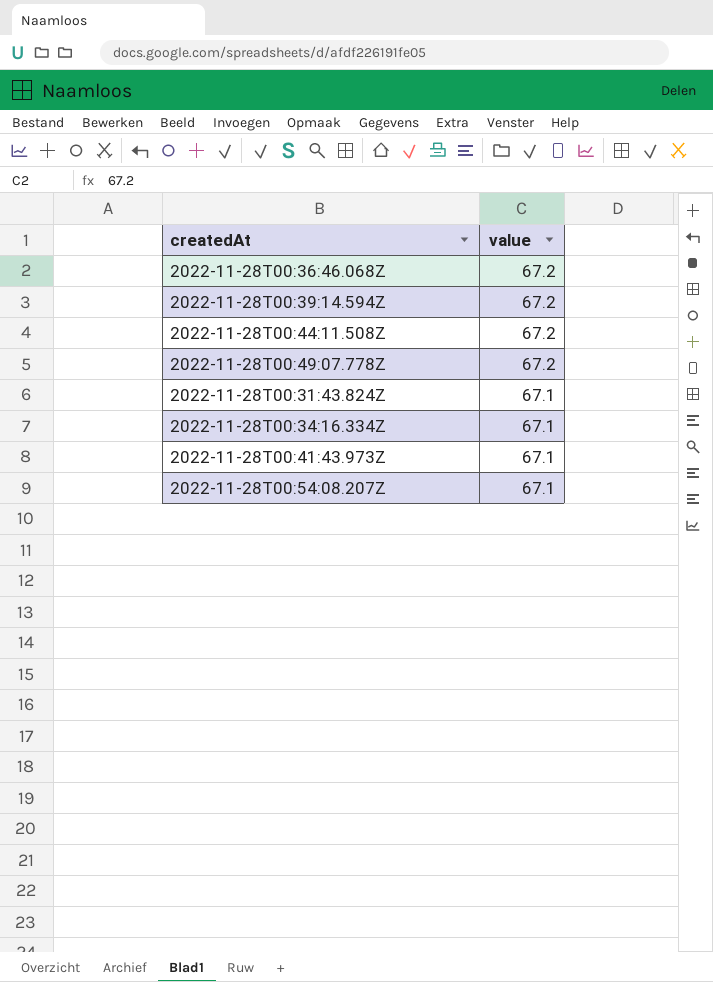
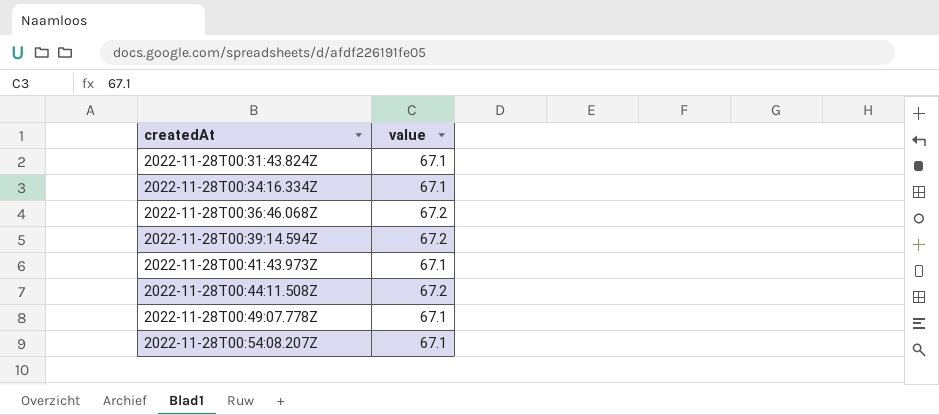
row order: value descending -> createdAt ascending
2022-11-28T00:49:07.778Z | value: 67.2 -> 67.1

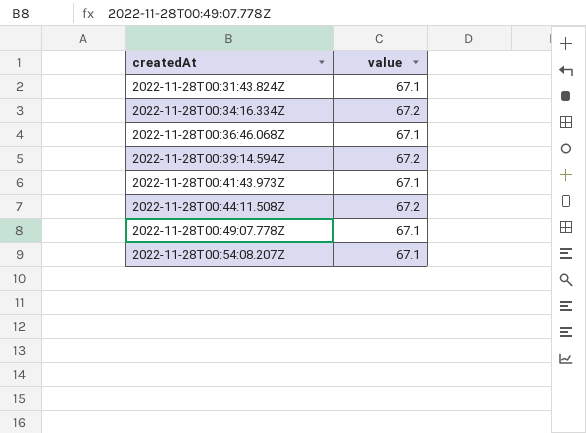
2022-11-28T00:34:16.334Z | value: 67.1 -> 67.2
2022-11-28T00:36:46.068Z | value: 67.2 -> 67.1

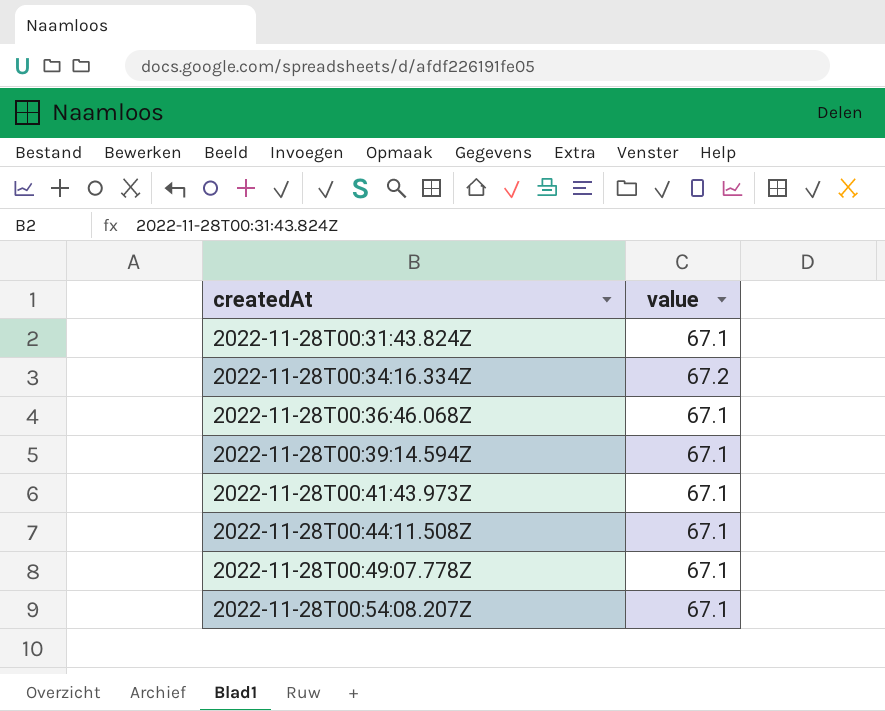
2022-11-28T00:39:14.594Z | value: 67.2 -> 67.1
2022-11-28T00:44:11.508Z | value: 67.2 -> 67.1

